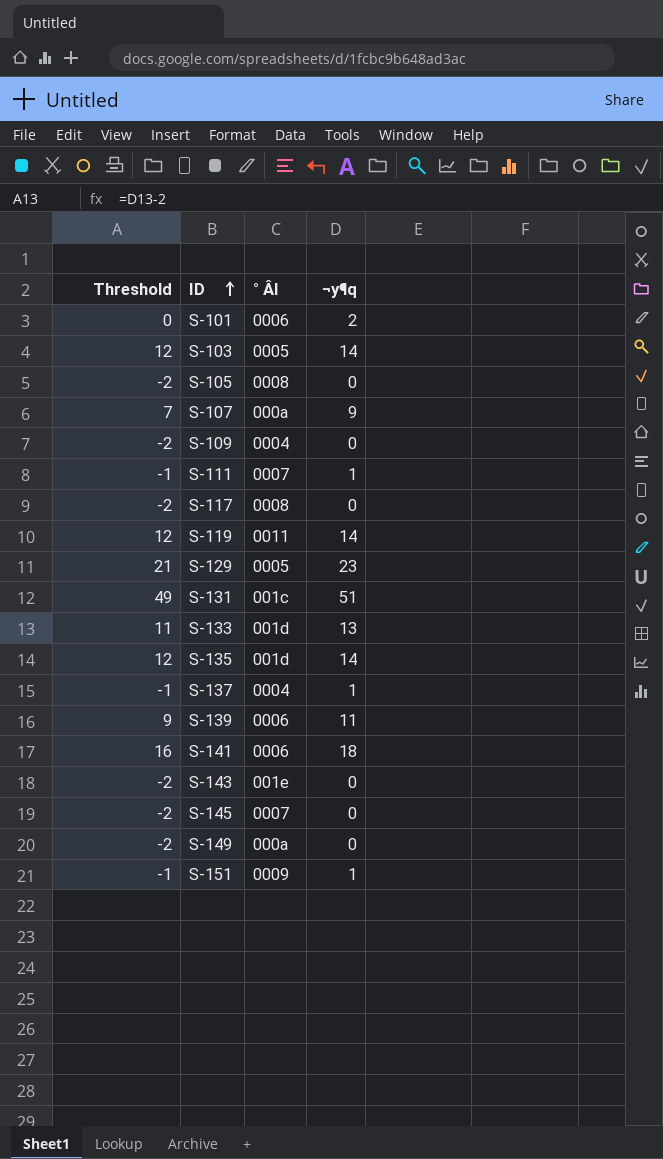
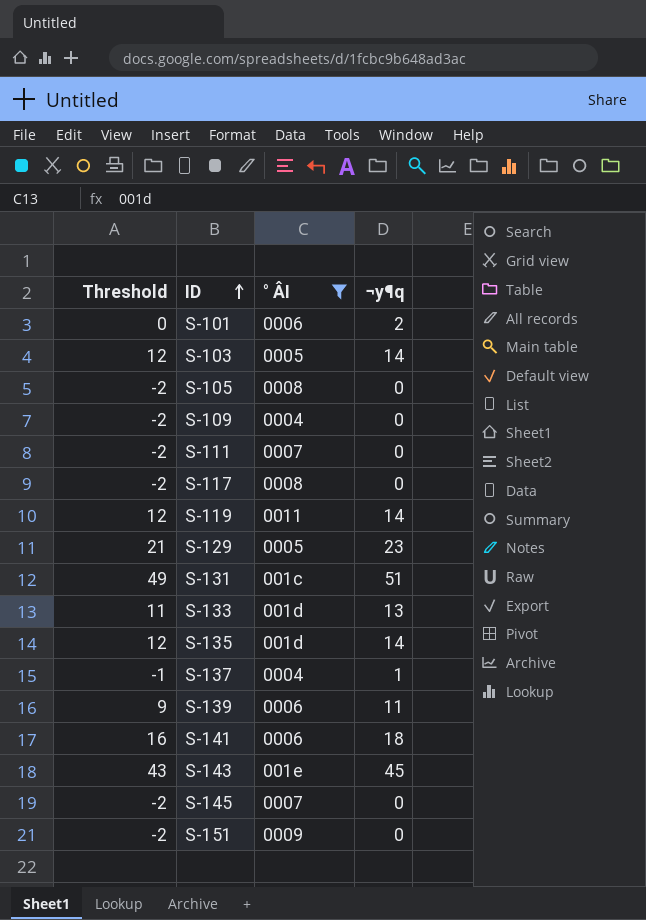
filter: none -> ° ÂI != 000a
S-111 | Threshold: -1 -> -2
S-111 | ¬y¶q: 1 -> 0
S-143 | Threshold: -2 -> 43
S-143 | ¬y¶q: 0 -> 45
S-151 | Threshold: -1 -> -2
S-151 | ¬y¶q: 1 -> 0

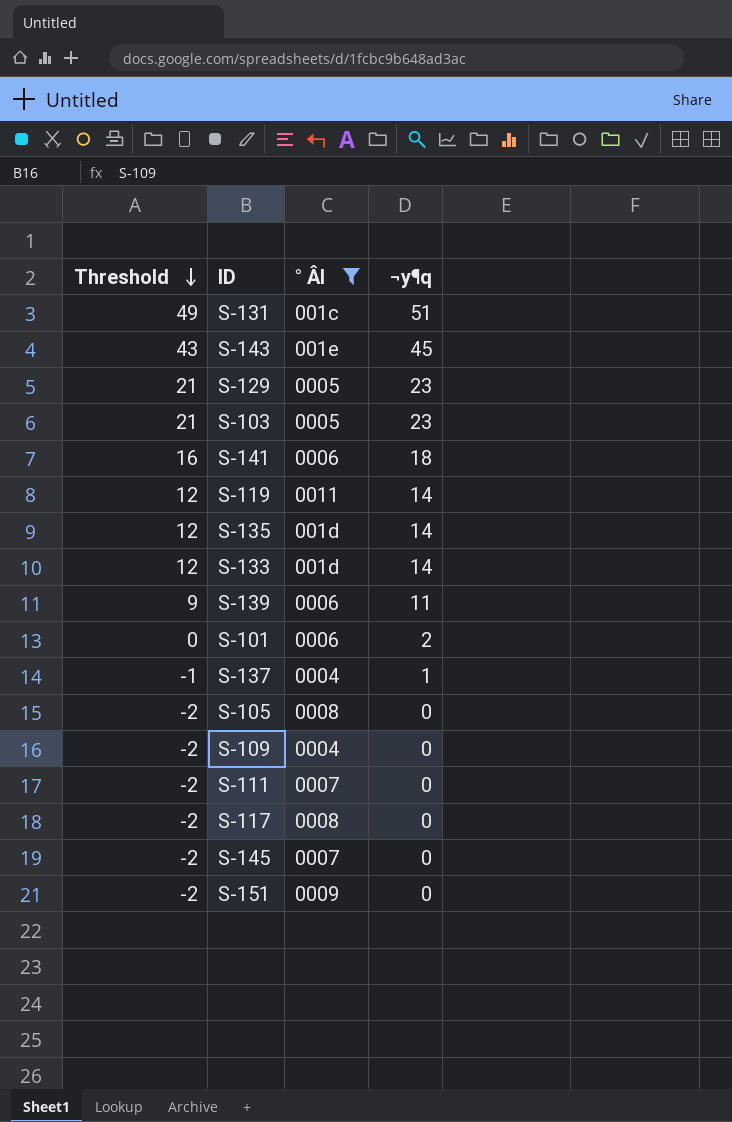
row order: ID ascending -> Threshold descending
S-103 | Threshold: 12 -> 21
S-103 | ¬y¶q: 14 -> 23
S-133 | Threshold: 11 -> 12
S-133 | ¬y¶q: 13 -> 14

